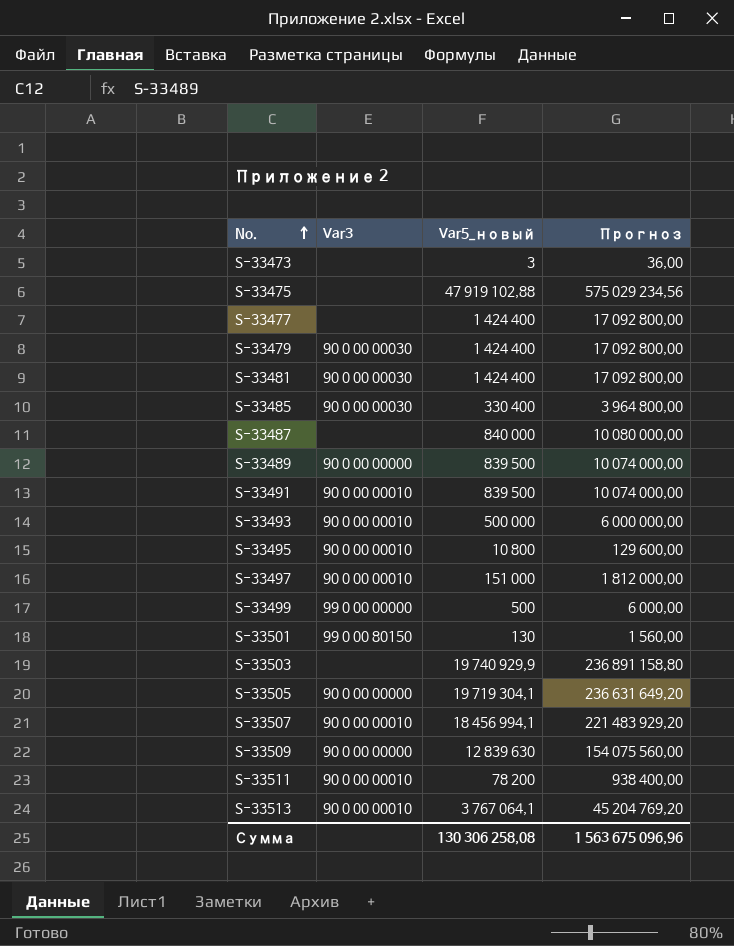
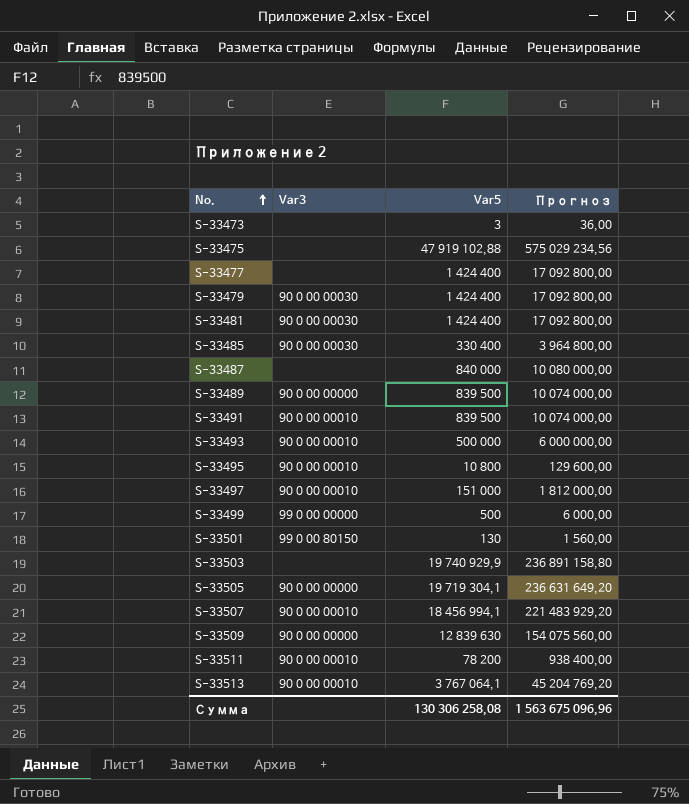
column name: Var5_новый -> Var5

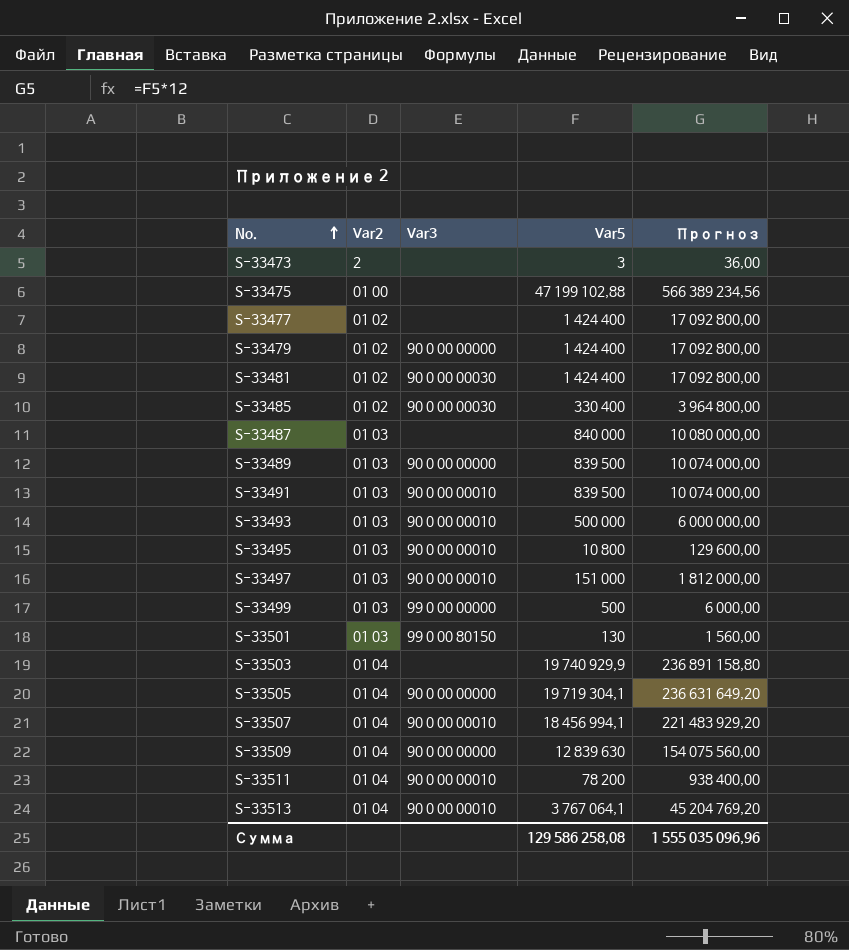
column Var2 | position: none -> 2
S-33475 | Var5: 47 919 102,88 -> 47 199 102,88
S-33475 | Прогноз: 575 029 234,56 -> 566 389 234,56
S-33479 | Var3: 90 0 00 00030 -> 90 0 00 00000
Сумма | Var5: 130 306 258,08 -> 129 586 258,08
Сумма | Прогноз: 1 563 675 096,96 -> 1 555 035 096,96

